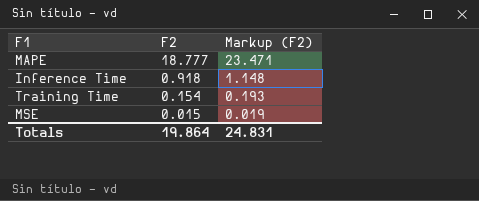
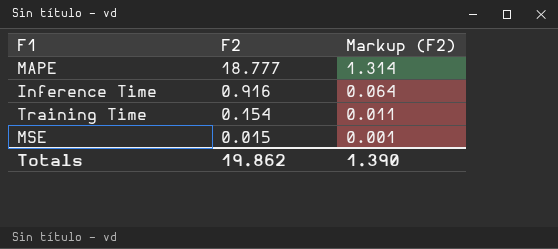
column Markup (F2) | formula: [F2] * 1.25 -> [F2] * 0.07
Inference Time | F2: 0.918 -> 0.916
Totals | F2: 19.864 -> 19.862
Totals | Markup (F2): 24.831 -> 1.390

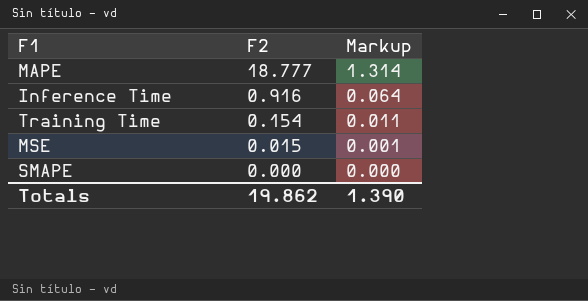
column name: Markup (F2) -> Markup
row SMAPE: none -> 0.000 | 0.000

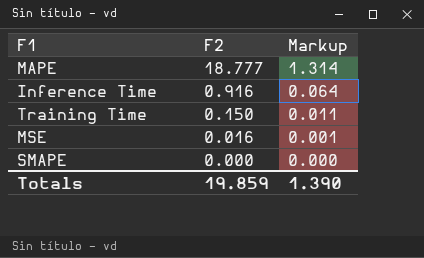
Training Time | F2: 0.154 -> 0.150
MSE | F2: 0.015 -> 0.016
Totals | F2: 19.862 -> 19.859

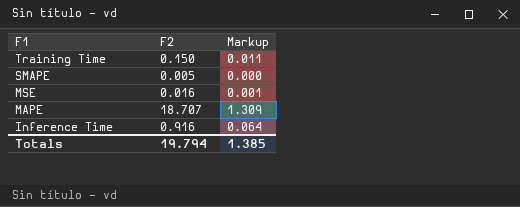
row order: F2 descending -> F1 descending
SMAPE | F2: 0.000 -> 0.005
MAPE | F2: 18.777 -> 18.707
MAPE | Markup: 1.314 -> 1.309
Totals | F2: 19.859 -> 19.794
Totals | Markup: 1.390 -> 1.385

